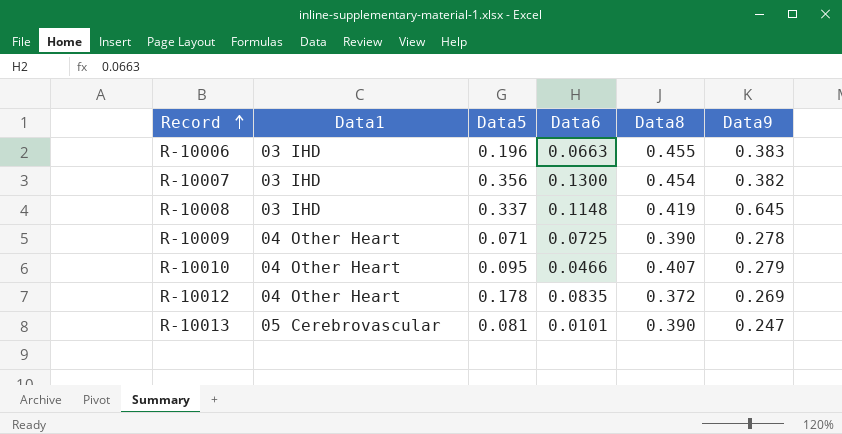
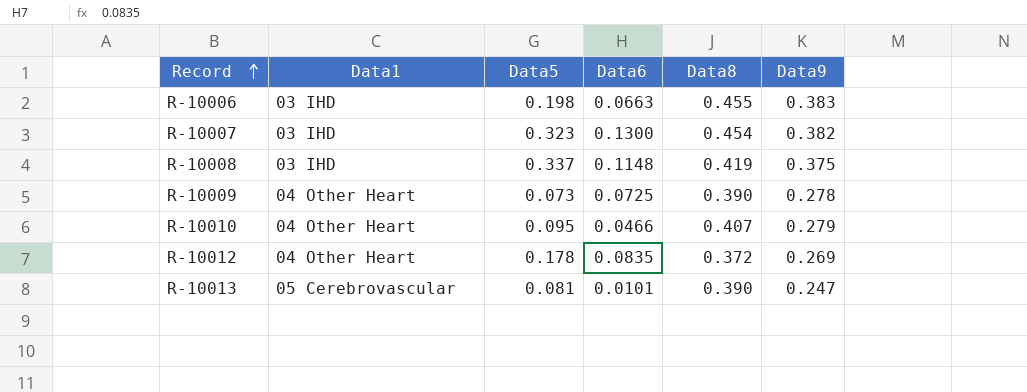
R-10006 | Data5: 0.196 -> 0.198
R-10007 | Data5: 0.356 -> 0.323
R-10008 | Data9: 0.645 -> 0.375
R-10009 | Data5: 0.071 -> 0.073

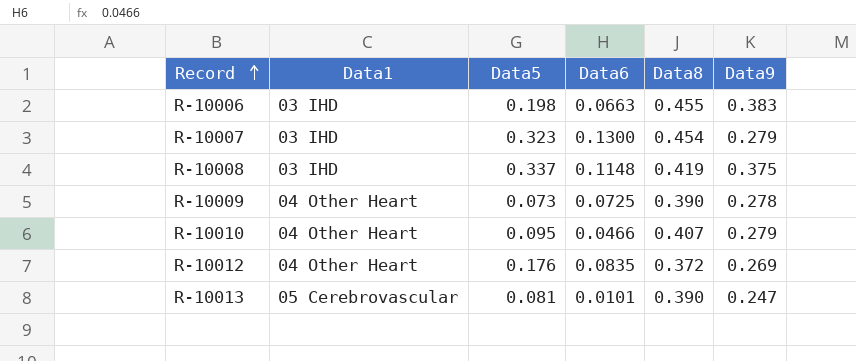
R-10007 | Data9: 0.382 -> 0.279
R-10012 | Data5: 0.178 -> 0.176

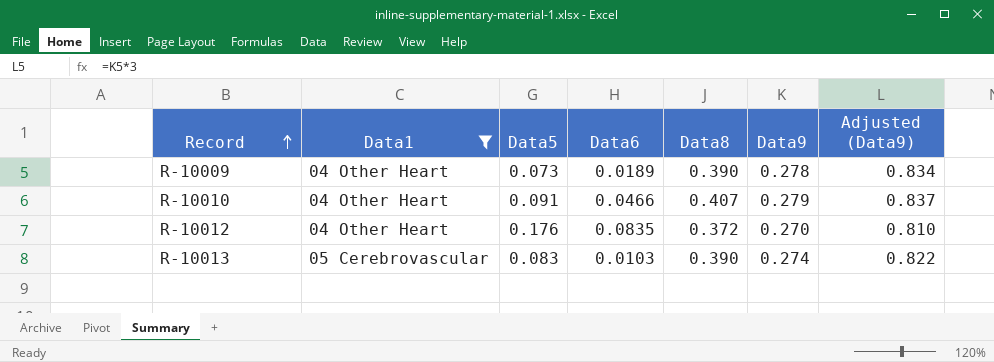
filter: none -> Data1 != 03 IHD
column Adjusted (Data9) | formula: none -> [Data9] * 3
R-10009 | Data6: 0.0725 -> 0.0189
R-10010 | Data5: 0.095 -> 0.091
R-10012 | Data9: 0.269 -> 0.270
R-10013 | Data5: 0.081 -> 0.083
R-10013 | Data6: 0.0101 -> 0.0103
R-10013 | Data9: 0.247 -> 0.274

